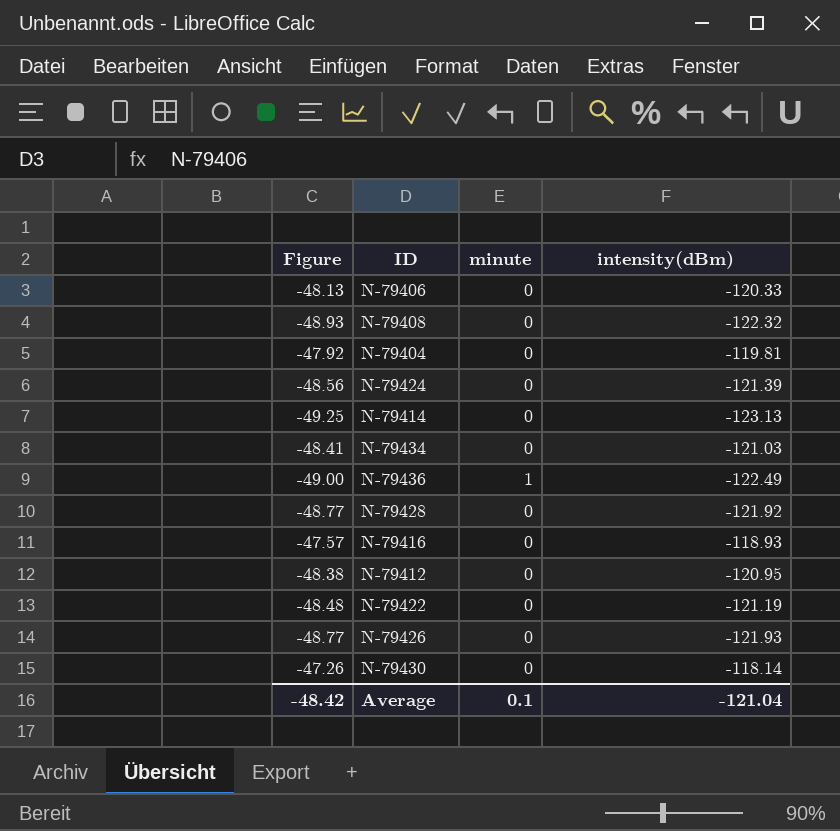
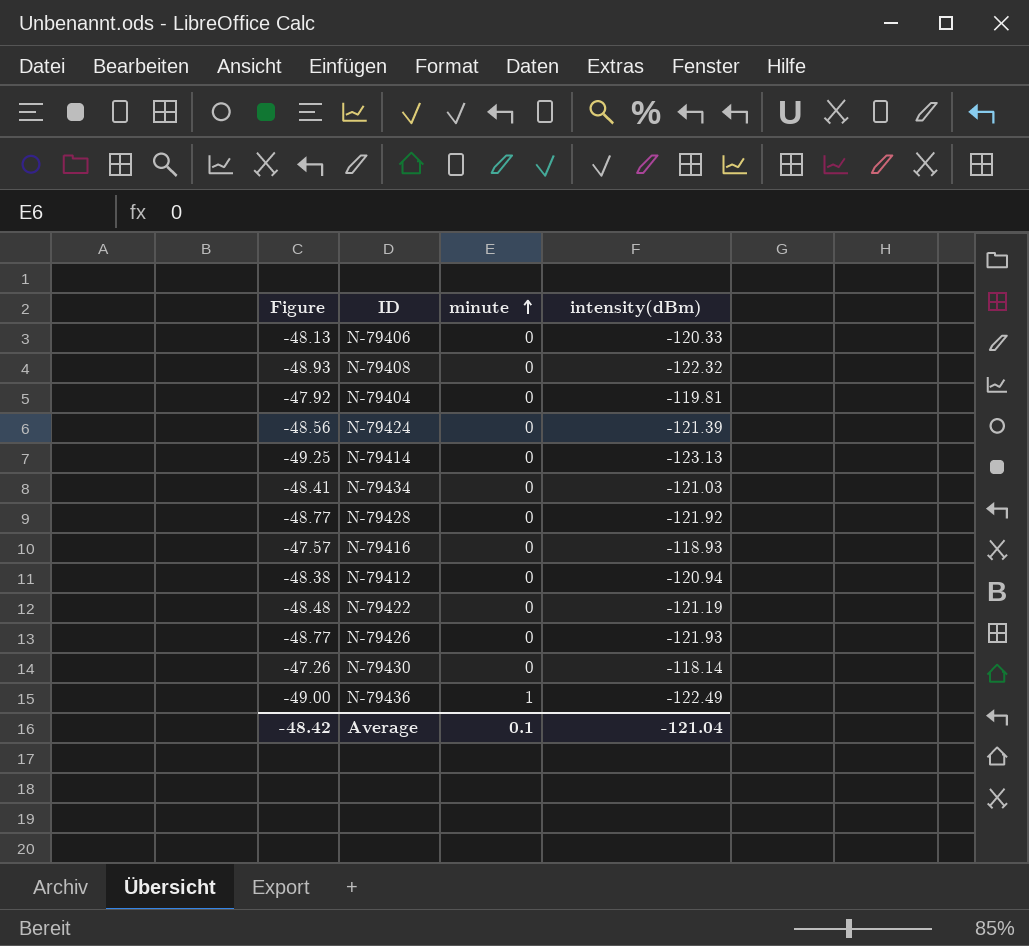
row order: none -> minute ascending
N-79412 | intensity(dBm): -120.95 -> -120.94

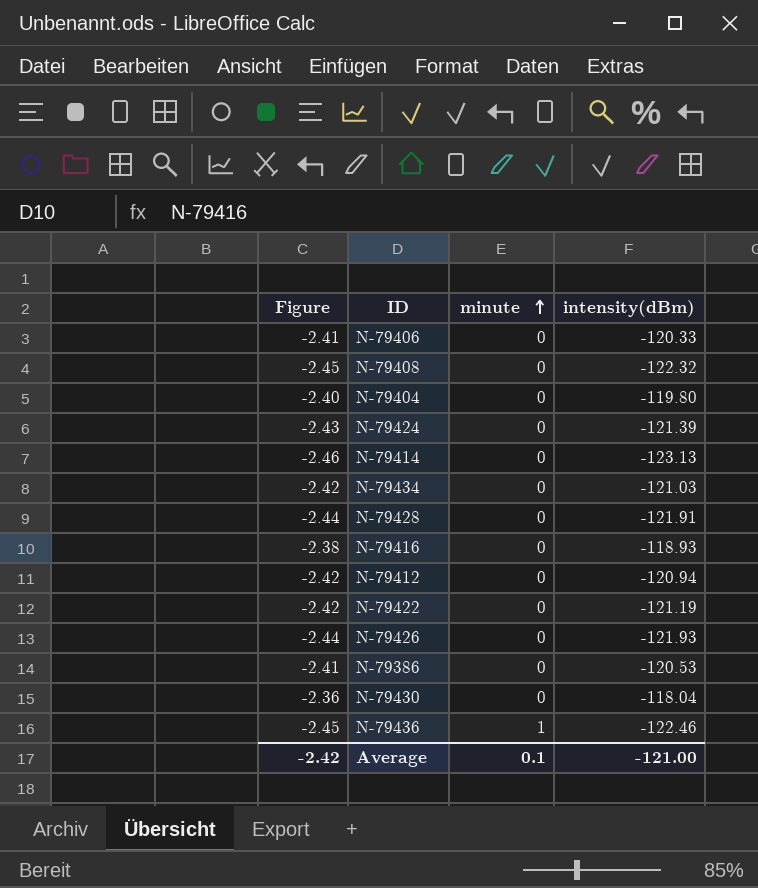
column Figure | formula: [intensity(dBm)] * 0.4 -> [intensity(dBm)] * 0.02
N-79404 | intensity(dBm): -119.81 -> -119.80
N-79428 | intensity(dBm): -121.92 -> -121.91
row N-79386: none -> -2.41 | 0 | -120.53
N-79430 | intensity(dBm): -118.14 -> -118.04
N-79436 | intensity(dBm): -122.49 -> -122.46
Average | Figure: -48.42 -> -2.42
Average | intensity(dBm): -121.04 -> -121.00

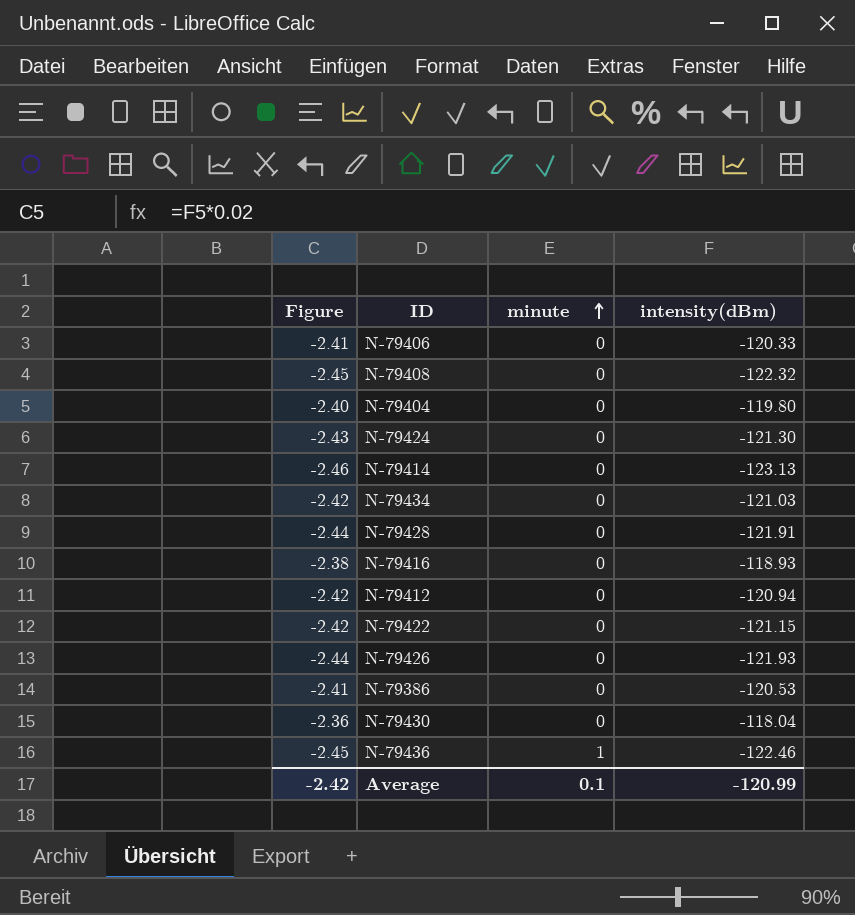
N-79424 | intensity(dBm): -121.39 -> -121.30
N-79422 | intensity(dBm): -121.19 -> -121.15
Average | intensity(dBm): -121.00 -> -120.99

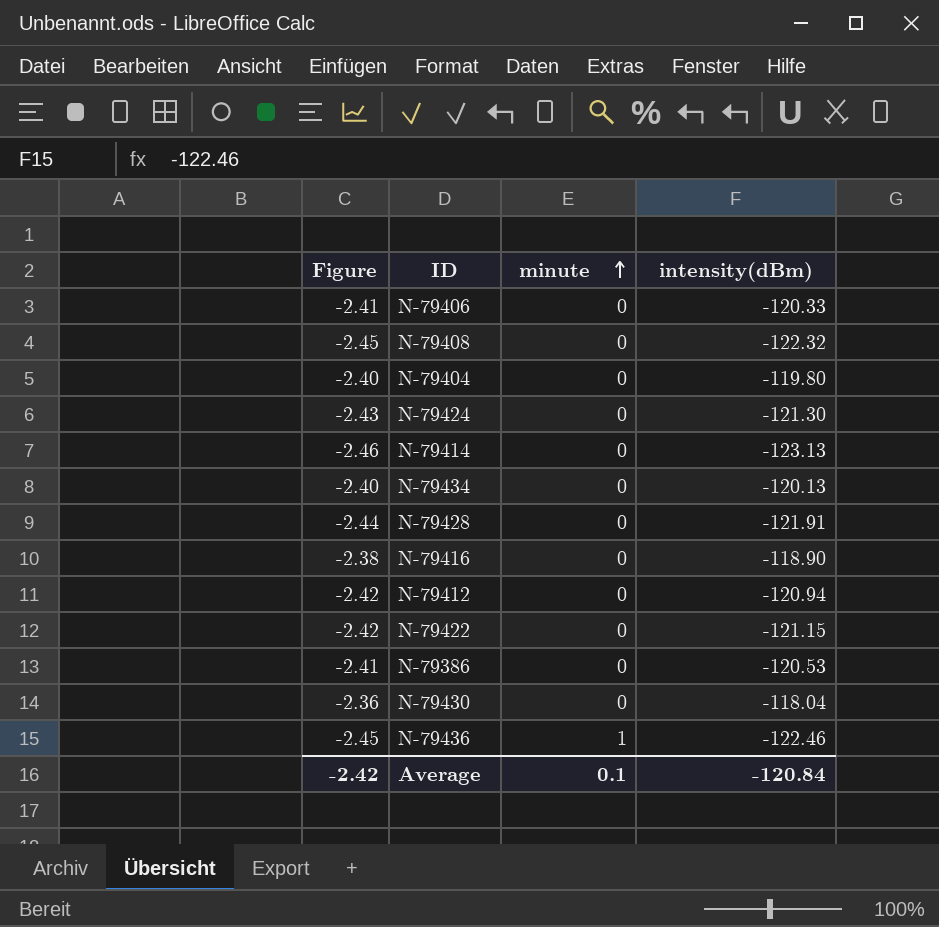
row N-79426: -2.44 | 0 | -121.93 -> none
N-79434 | Figure: -2.42 -> -2.40
N-79434 | intensity(dBm): -121.03 -> -120.13
N-79416 | intensity(dBm): -118.93 -> -118.90
Average | intensity(dBm): -120.99 -> -120.84

